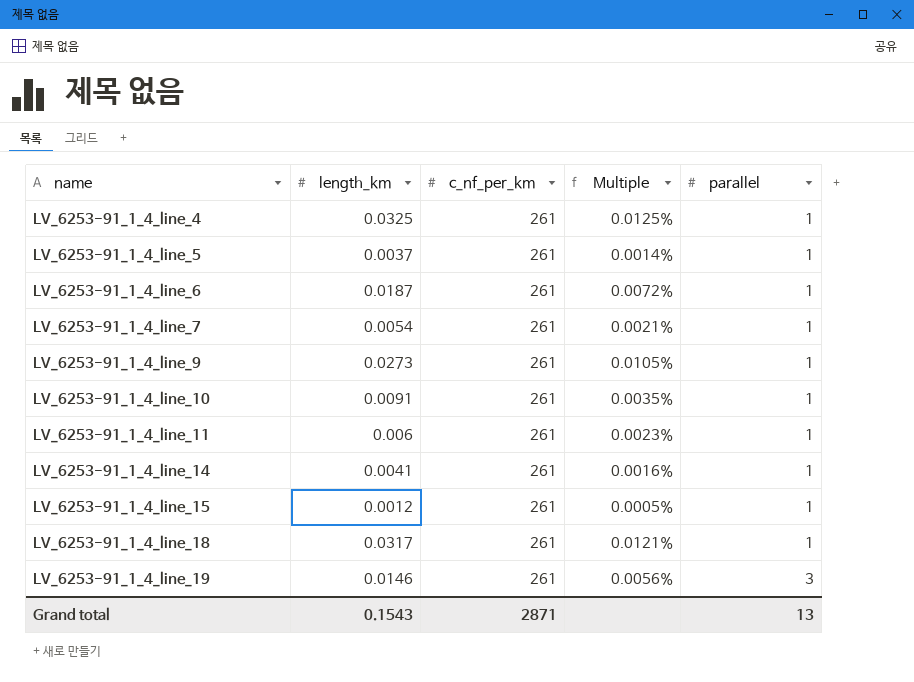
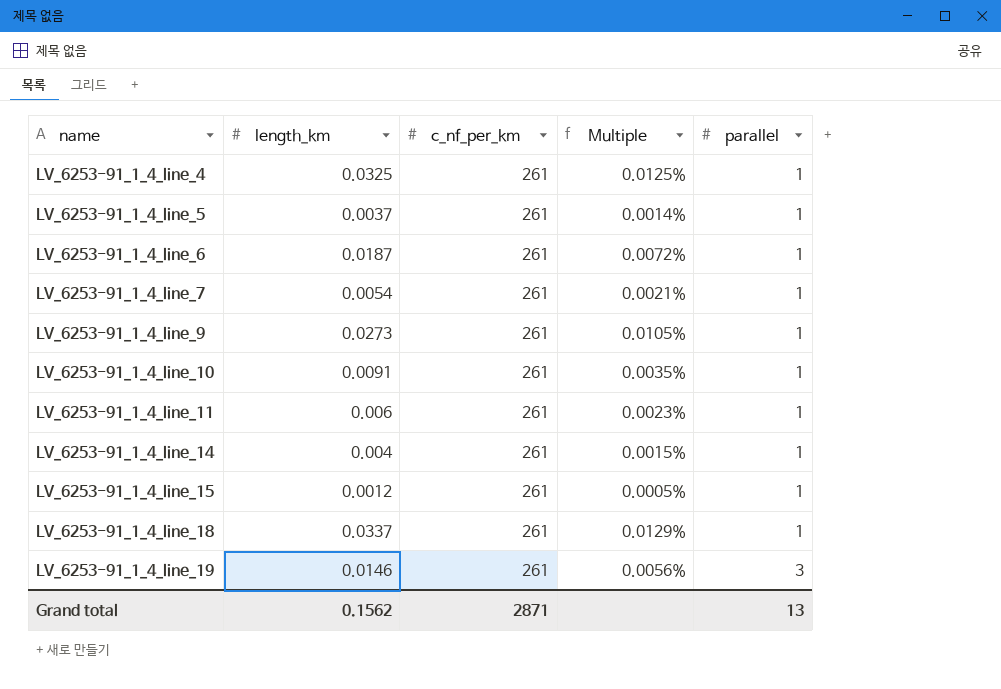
LV_6253-91_1_4_line_14 | length_km: 0.0041 -> 0.004
LV_6253-91_1_4_line_14 | Multiple: 0.0016% -> 0.0015%
LV_6253-91_1_4_line_18 | length_km: 0.0317 -> 0.0337
LV_6253-91_1_4_line_18 | Multiple: 0.0121% -> 0.0129%
Grand total | length_km: 0.1543 -> 0.1562

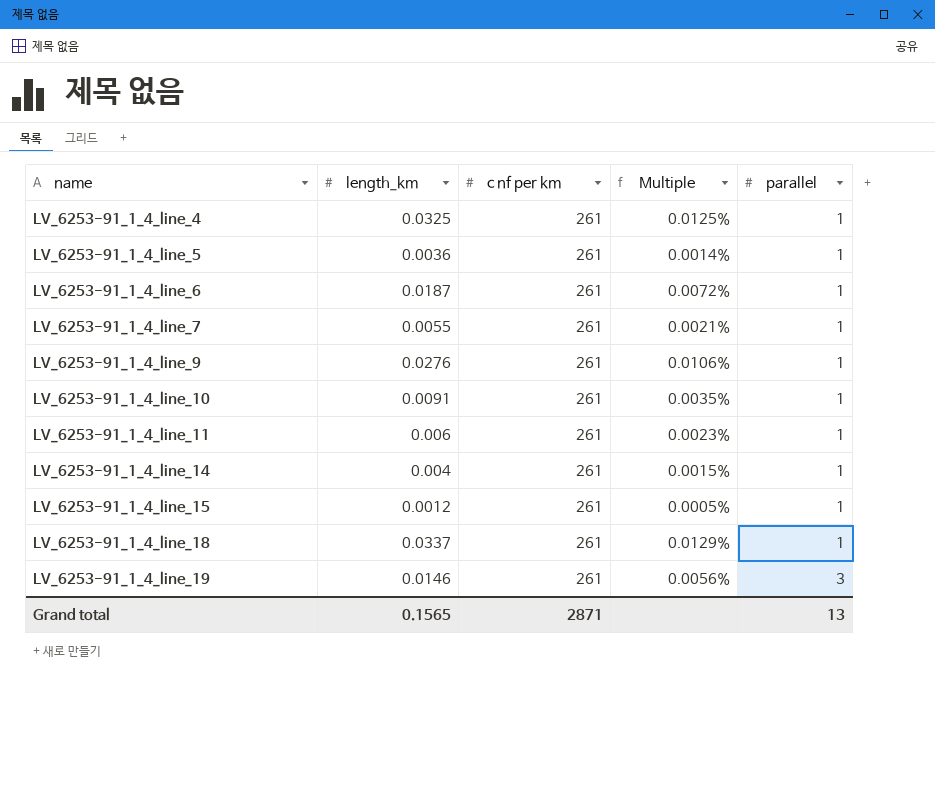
column name: c_nf_per_km -> c nf per km
LV_6253-91_1_4_line_5 | length_km: 0.0037 -> 0.0036
LV_6253-91_1_4_line_7 | length_km: 0.0054 -> 0.0055
LV_6253-91_1_4_line_9 | length_km: 0.0273 -> 0.0276
LV_6253-91_1_4_line_9 | Multiple: 0.0105% -> 0.0106%
Grand total | length_km: 0.1562 -> 0.1565

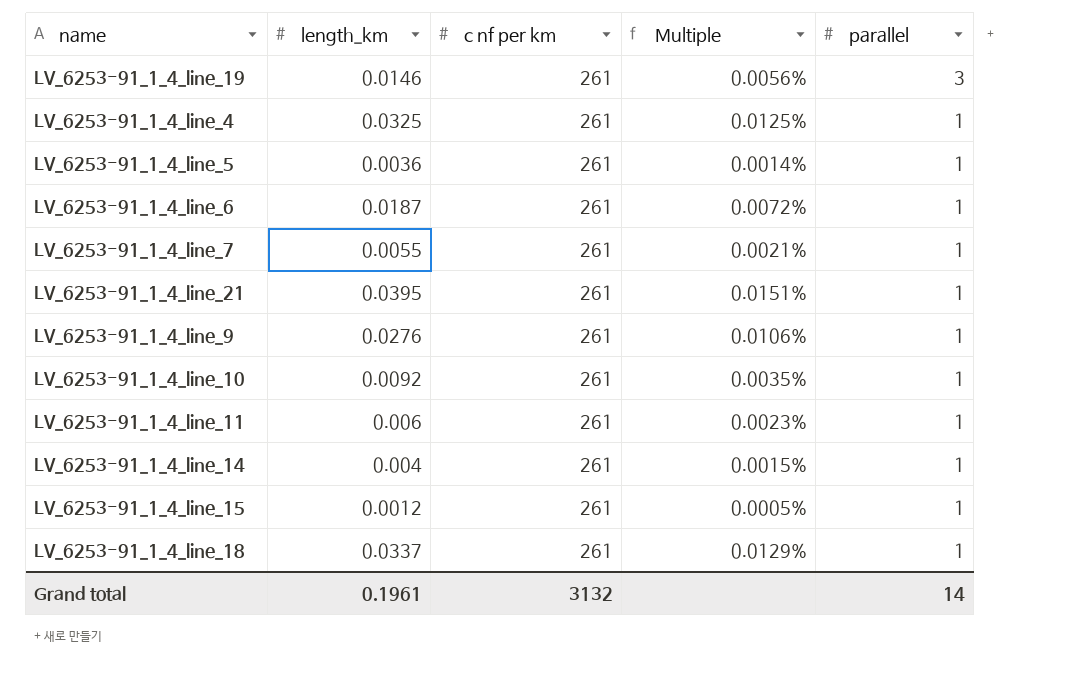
row order: name ascending -> parallel descending
row LV_6253-91_1_4_line_21: none -> 0.0395 | 261 | 0.0151% | 1
LV_6253-91_1_4_line_10 | length_km: 0.0091 -> 0.0092
Grand total | length_km: 0.1565 -> 0.1961
Grand total | c nf per km: 2871 -> 3132
Grand total | parallel: 13 -> 14

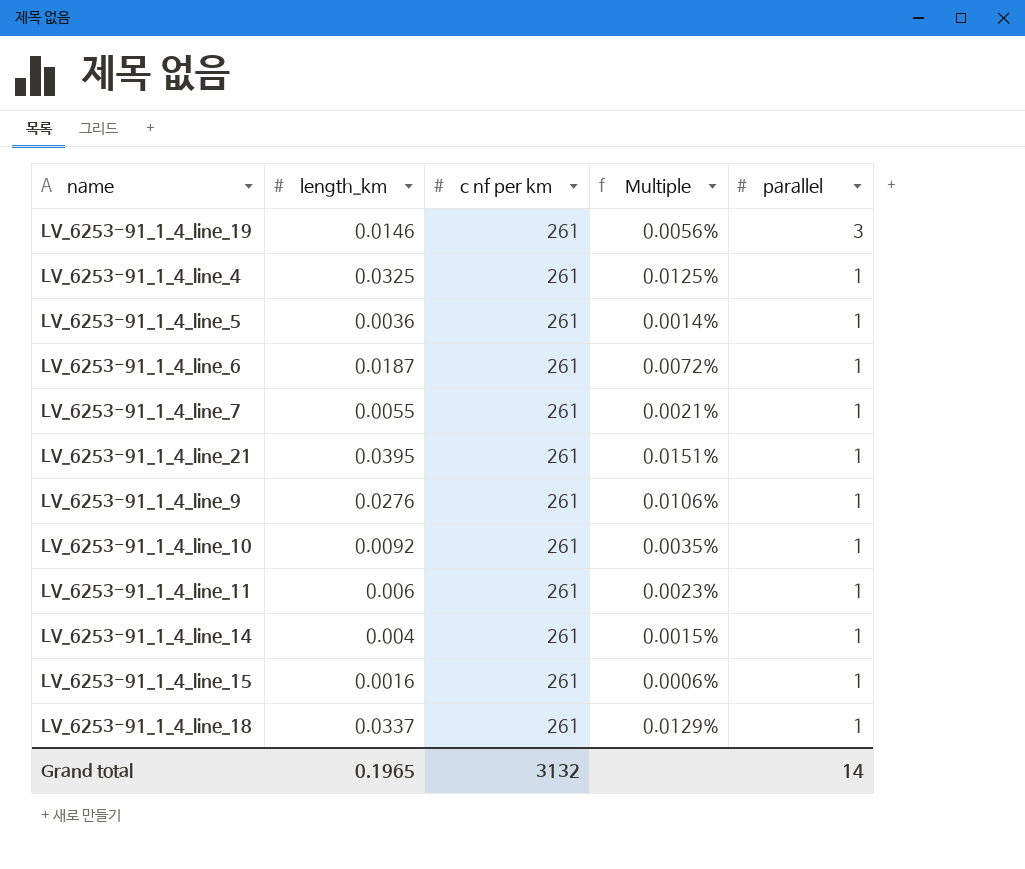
LV_6253-91_1_4_line_15 | length_km: 0.0012 -> 0.0016
LV_6253-91_1_4_line_15 | Multiple: 0.0005% -> 0.0006%
Grand total | length_km: 0.1961 -> 0.1965

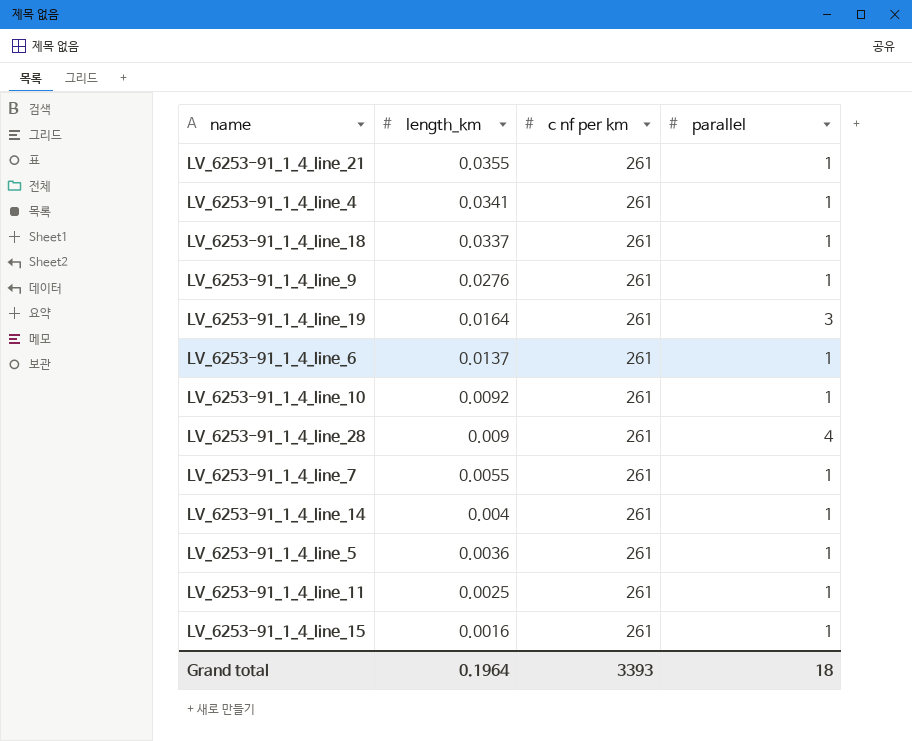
row order: parallel descending -> length_km descending
column Multiple | formula: [length_km] / [c nf per km] -> none
LV_6253-91_1_4_line_21 | length_km: 0.0395 -> 0.0355
LV_6253-91_1_4_line_4 | length_km: 0.0325 -> 0.0341
LV_6253-91_1_4_line_19 | length_km: 0.0146 -> 0.0164
LV_6253-91_1_4_line_6 | length_km: 0.0187 -> 0.0137
row LV_6253-91_1_4_line_28: none -> 0.009 | 261 | 4
LV_6253-91_1_4_line_11 | length_km: 0.006 -> 0.0025
Grand total | length_km: 0.1965 -> 0.1964
Grand total | c nf per km: 3132 -> 3393
Grand total | parallel: 14 -> 18

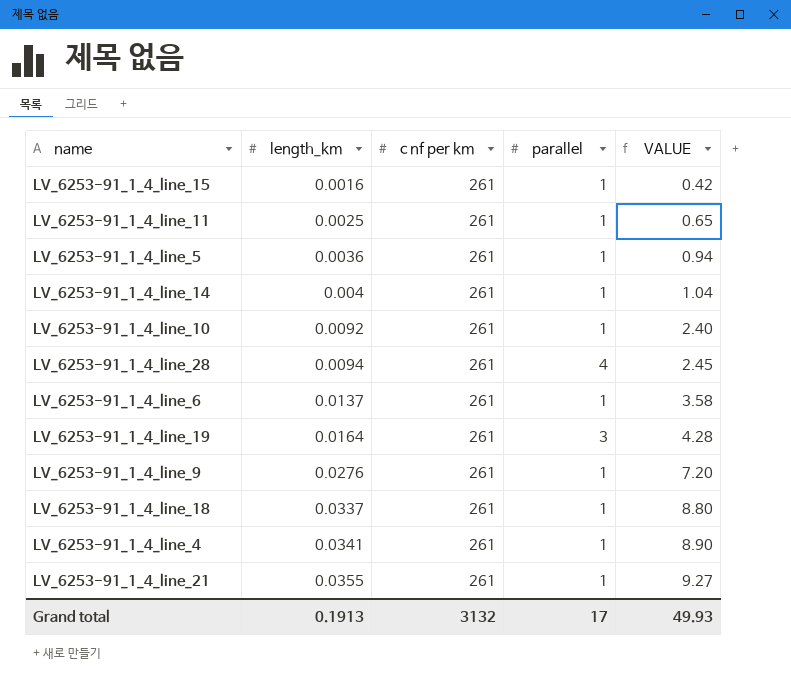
row order: length_km descending -> length_km ascending
column VALUE | formula: none -> [length_km] * [c nf per km]
row LV_6253-91_1_4_line_7: 0.0055 | 261 | 1 -> none
LV_6253-91_1_4_line_28 | length_km: 0.009 -> 0.0094
Grand total | length_km: 0.1964 -> 0.1913
Grand total | c nf per km: 3393 -> 3132
Grand total | parallel: 18 -> 17

